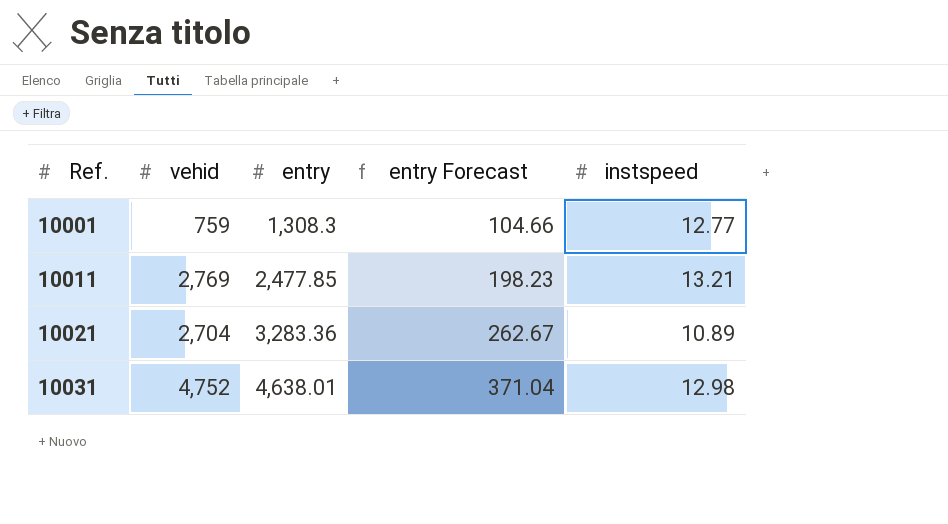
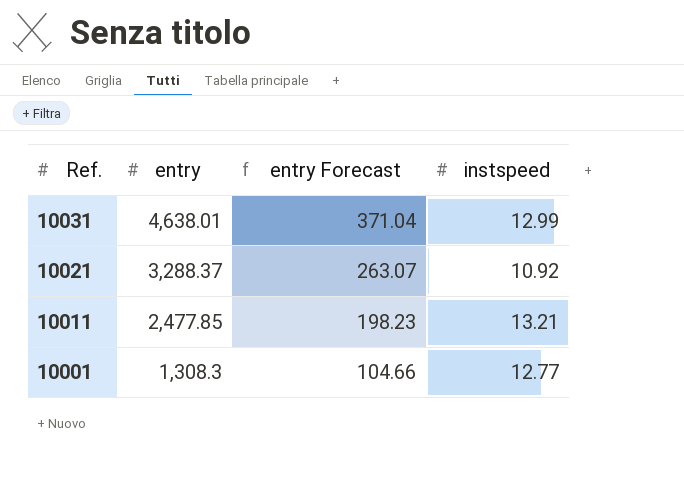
row order: Ref. ascending -> Ref. descending
column vehid | position: 2 -> none
10031 | instspeed: 12.98 -> 12.99
10021 | entry: 3,283.36 -> 3,288.37
10021 | entry Forecast: 262.67 -> 263.07
10021 | instspeed: 10.89 -> 10.92

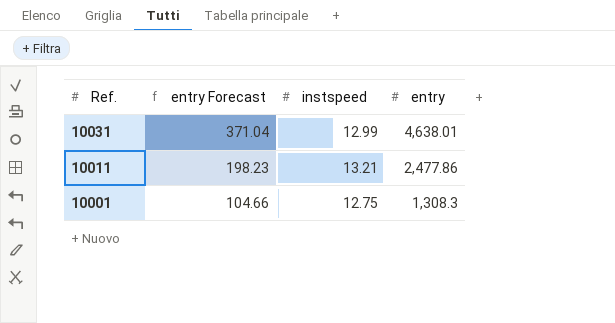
column entry | position: 2 -> 4
row 10021: 3,288.37 | 263.07 | 10.92 -> none
10011 | entry: 2,477.85 -> 2,477.86
10001 | instspeed: 12.77 -> 12.75

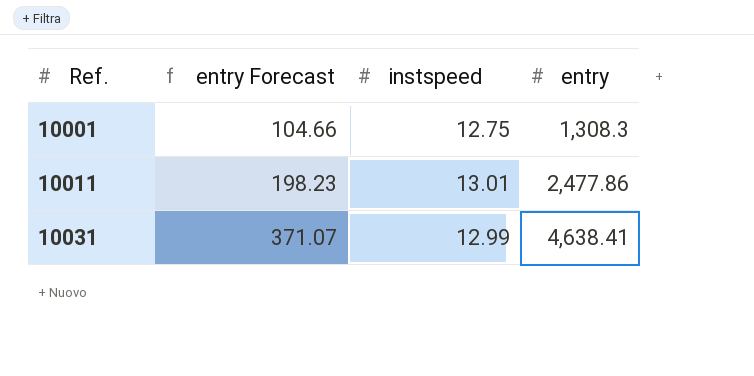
row order: Ref. descending -> Ref. ascending
10011 | instspeed: 13.21 -> 13.01
10031 | entry Forecast: 371.04 -> 371.07
10031 | entry: 4,638.01 -> 4,638.41

